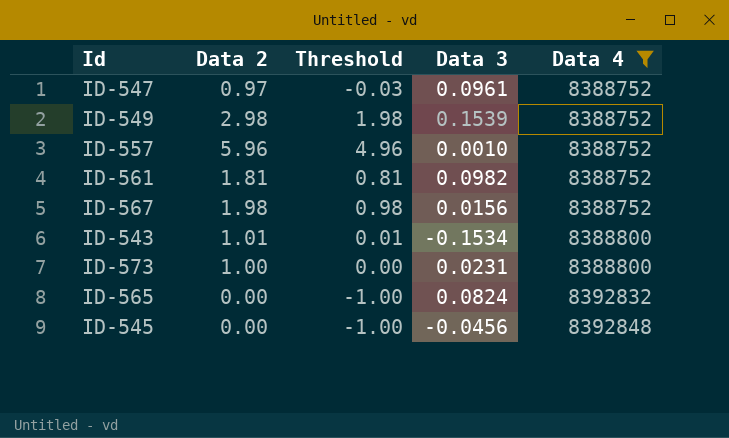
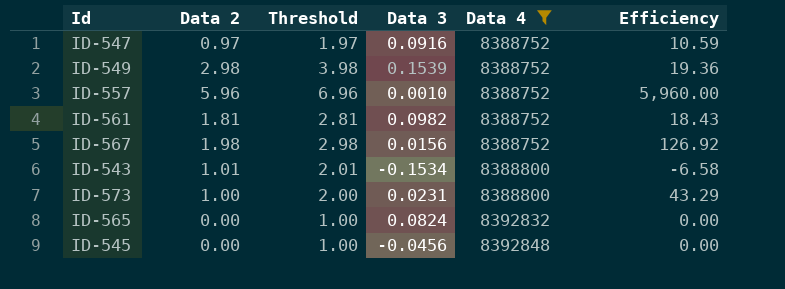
column Threshold | formula: [Data 2] - 1 -> [Data 2] + 1
column Efficiency | formula: none -> [Data 2] / [Data 3]
ID-547 | Data 3: 0.0961 -> 0.0916

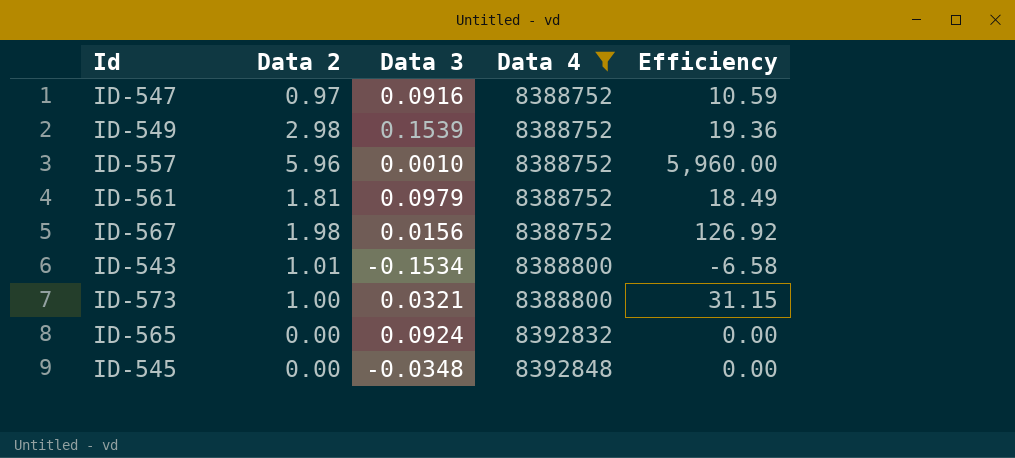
column Threshold | formula: [Data 2] + 1 -> none
ID-561 | Data 3: 0.0982 -> 0.0979
ID-561 | Efficiency: 18.43 -> 18.49
ID-573 | Data 3: 0.0231 -> 0.0321
ID-573 | Efficiency: 43.29 -> 31.15
ID-565 | Data 3: 0.0824 -> 0.0924
ID-545 | Data 3: -0.0456 -> -0.0348

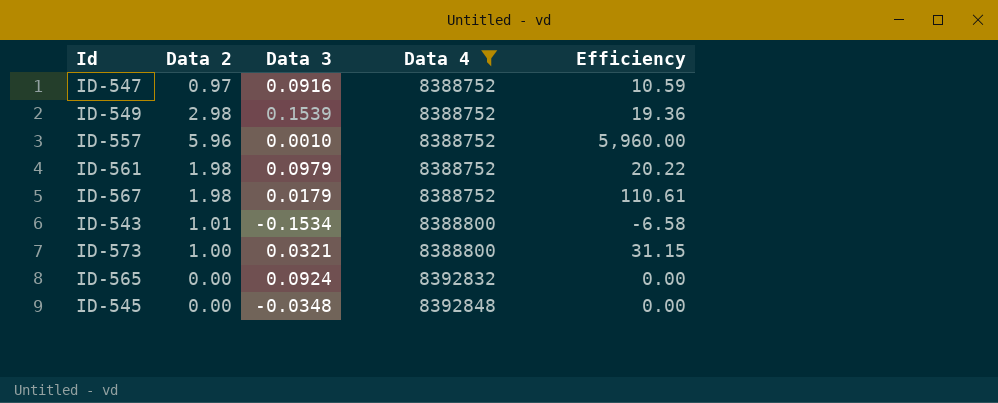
ID-561 | Data 2: 1.81 -> 1.98
ID-561 | Efficiency: 18.49 -> 20.22
ID-567 | Data 3: 0.0156 -> 0.0179
ID-567 | Efficiency: 126.92 -> 110.61

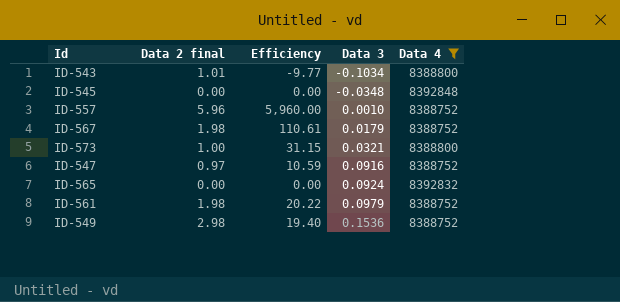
row order: Data 4 ascending -> Data 3 ascending
column name: Data 2 -> Data 2 final
column Efficiency | position: 5 -> 3
ID-543 | Efficiency: -6.58 -> -9.77
ID-543 | Data 3: -0.1534 -> -0.1034
ID-549 | Efficiency: 19.36 -> 19.40
ID-549 | Data 3: 0.1539 -> 0.1536

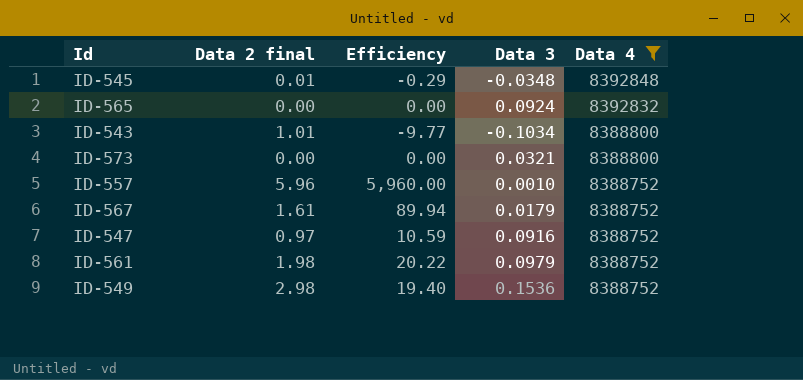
row order: Data 3 ascending -> Data 4 descending
ID-545 | Data 2 final: 0.00 -> 0.01
ID-545 | Efficiency: 0.00 -> -0.29
ID-573 | Data 2 final: 1.00 -> 0.00
ID-573 | Efficiency: 31.15 -> 0.00
ID-567 | Data 2 final: 1.98 -> 1.61
ID-567 | Efficiency: 110.61 -> 89.94

